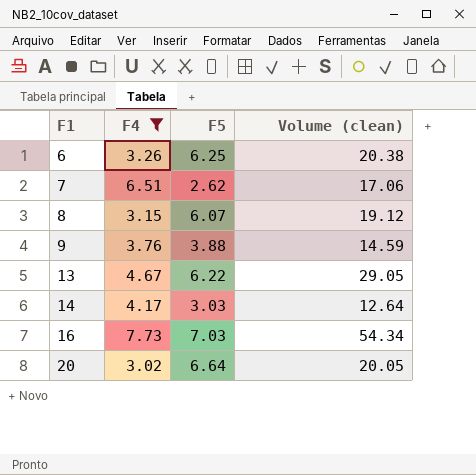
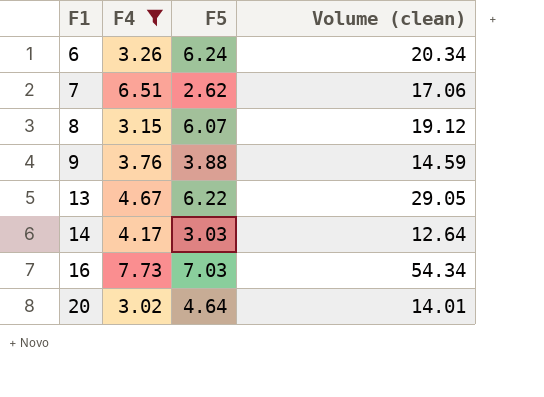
6 | F5: 6.25 -> 6.24
6 | Volume (clean): 20.38 -> 20.34
20 | F5: 6.64 -> 4.64
20 | Volume (clean): 20.05 -> 14.01

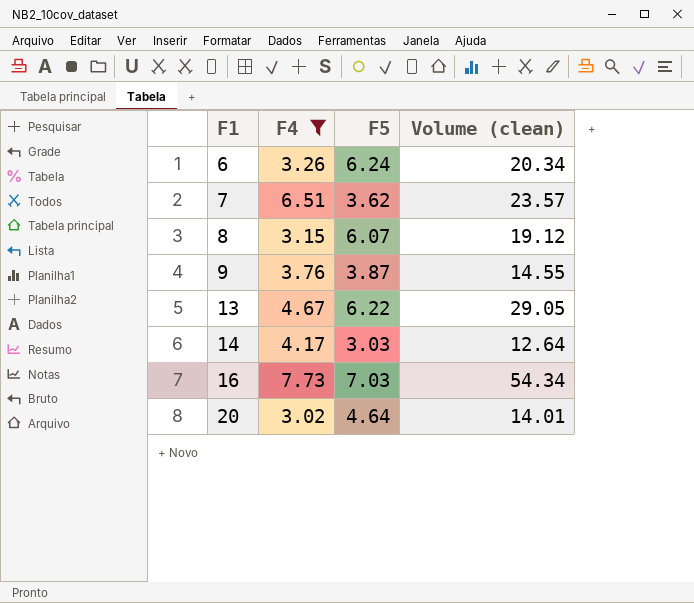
7 | F5: 2.62 -> 3.62
7 | Volume (clean): 17.06 -> 23.57
9 | F5: 3.88 -> 3.87
9 | Volume (clean): 14.59 -> 14.55

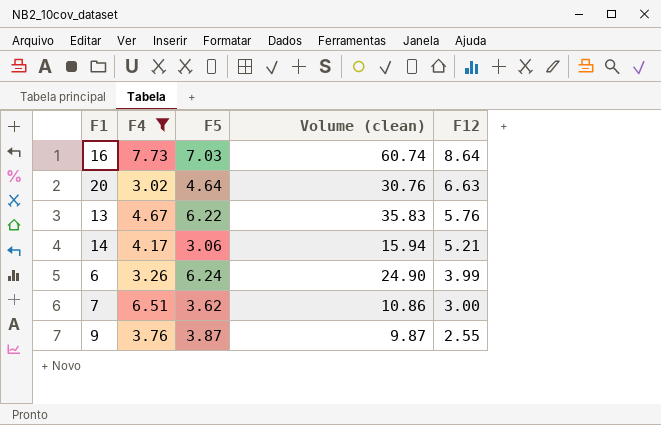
row order: F1 ascending -> F12 descending
column Volume (clean) | formula: [F4] * [F5] -> [F5] * [F12]
column F12 | position: none -> 5
row 8: 3.15 | 6.07 | 19.12 -> none
14 | F5: 3.03 -> 3.06

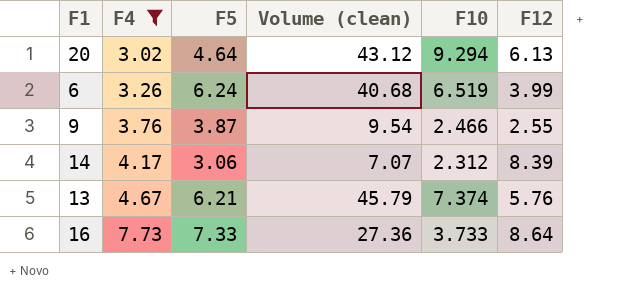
row order: F12 descending -> F4 ascending
column Volume (clean) | formula: [F5] * [F12] -> [F5] * [F10]
column F10 | position: none -> 5
row 7: 6.51 | 3.62 | 10.86 | 3.00 -> none
20 | F12: 6.63 -> 6.13
14 | F12: 5.21 -> 8.39
13 | F5: 6.22 -> 6.21
16 | F5: 7.03 -> 7.33

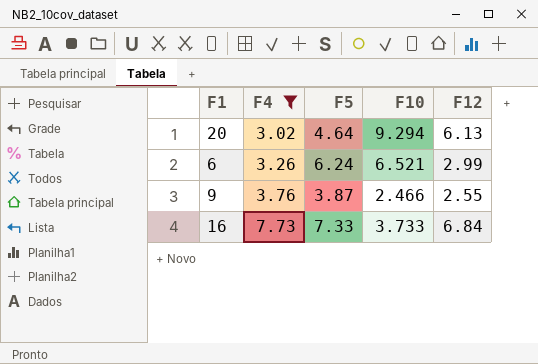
column Volume (clean) | formula: [F5] * [F10] -> none
row 14: 4.17 | 3.06 | 7.07 | 2.312 | 8.39 -> none
row 13: 4.67 | 6.21 | 45.79 | 7.374 | 5.76 -> none
6 | F10: 6.519 -> 6.521
6 | F12: 3.99 -> 2.99
16 | F12: 8.64 -> 6.84

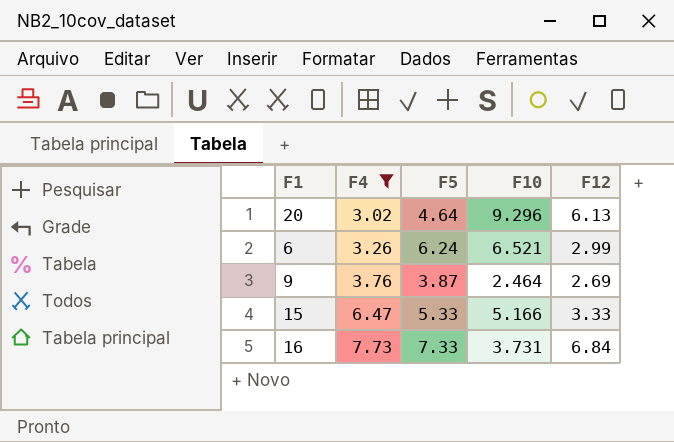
20 | F10: 9.294 -> 9.296
9 | F10: 2.466 -> 2.464
9 | F12: 2.55 -> 2.69
row 15: none -> 6.47 | 5.33 | 5.166 | 3.33
16 | F10: 3.733 -> 3.731

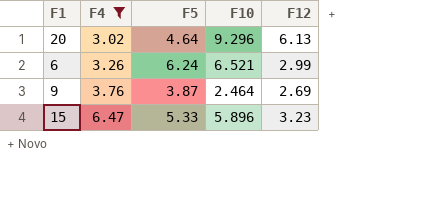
row 16: 7.73 | 7.33 | 3.731 | 6.84 -> none
15 | F10: 5.166 -> 5.896
15 | F12: 3.33 -> 3.23

